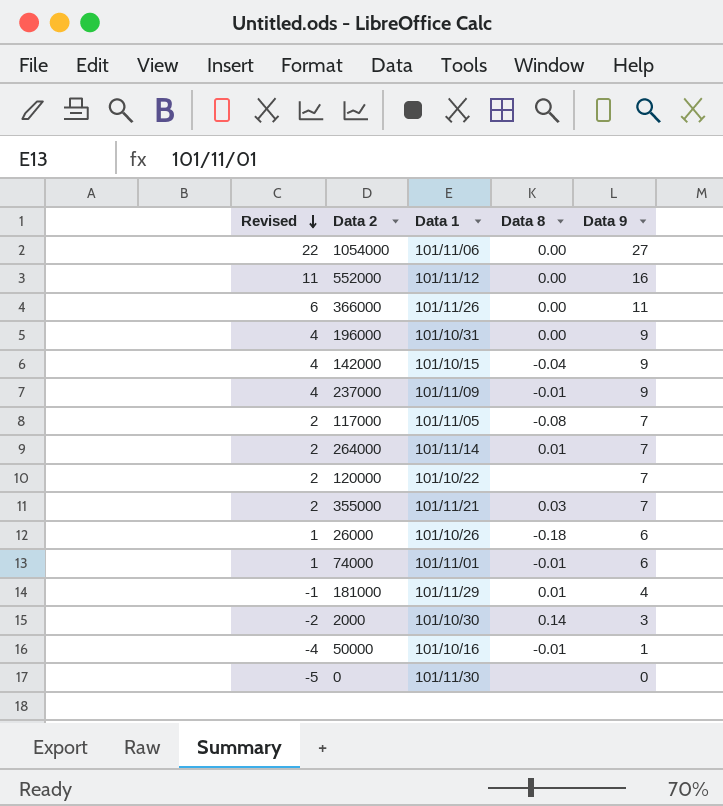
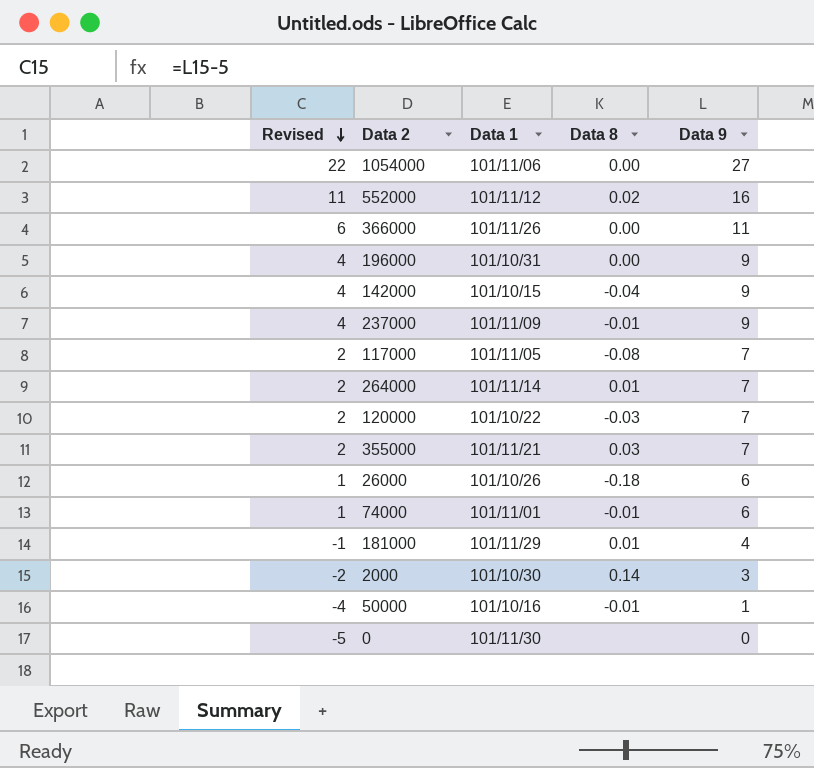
552000 | Data 8: 0.00 -> 0.02
120000 | Data 8: none -> -0.03

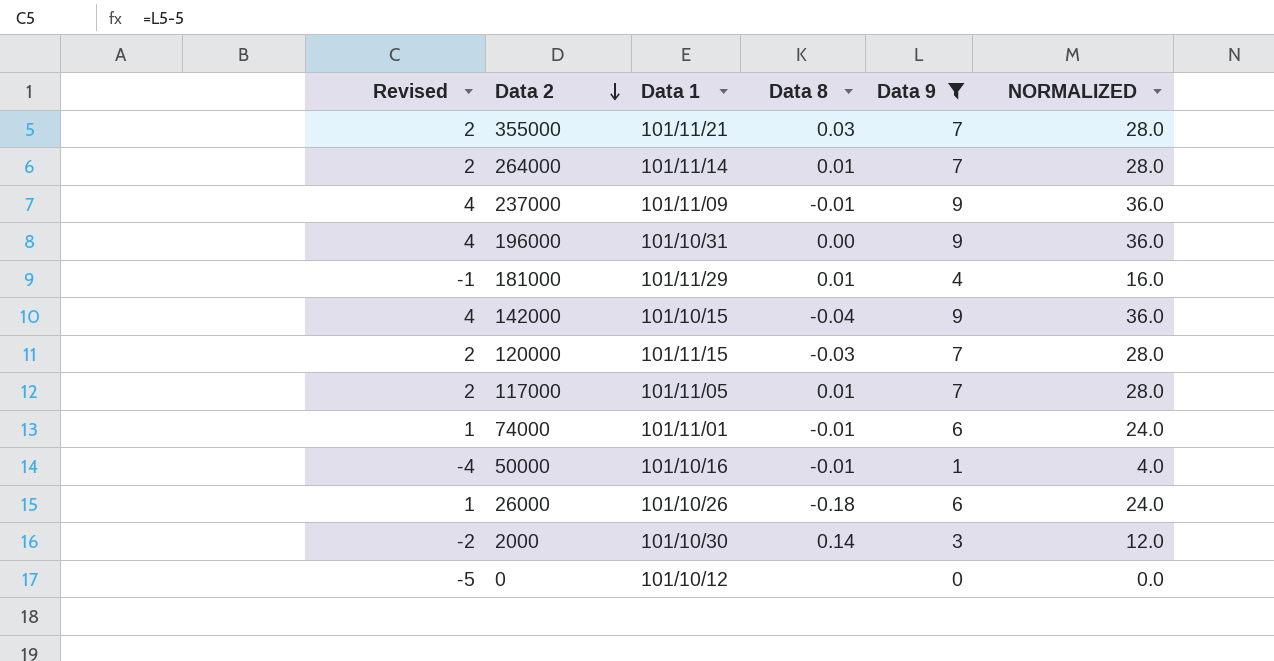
filter: none -> Data 9 <= 9
row order: Revised descending -> Data 2 descending
column NORMALIZED | formula: none -> [Data 9] * 4
120000 | Data 1: 101/10/22 -> 101/11/15
117000 | Data 8: -0.08 -> 0.01
0 | Data 1: 101/11/30 -> 101/10/12

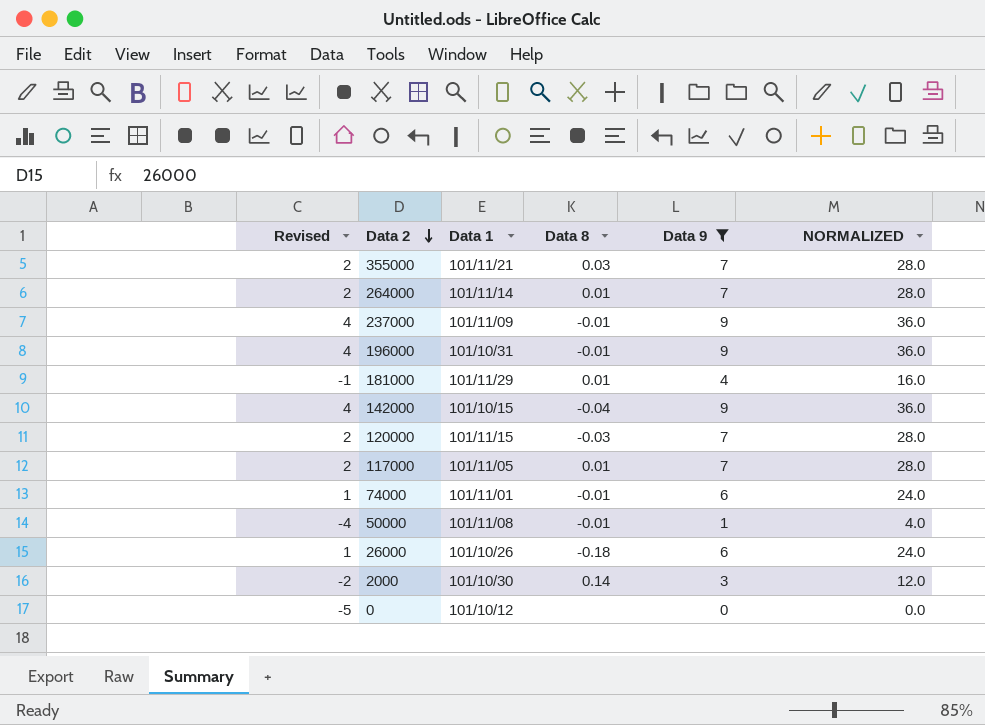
196000 | Data 8: 0.00 -> -0.01
50000 | Data 1: 101/10/16 -> 101/11/08

